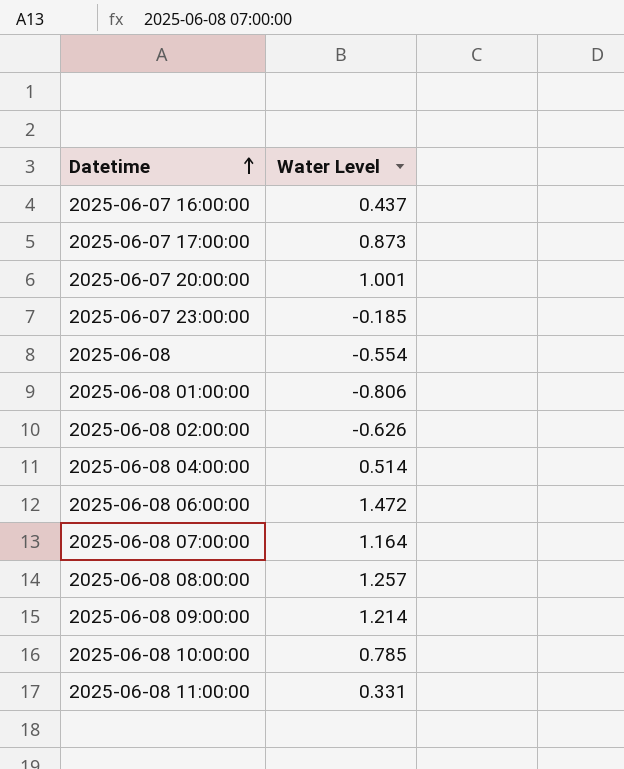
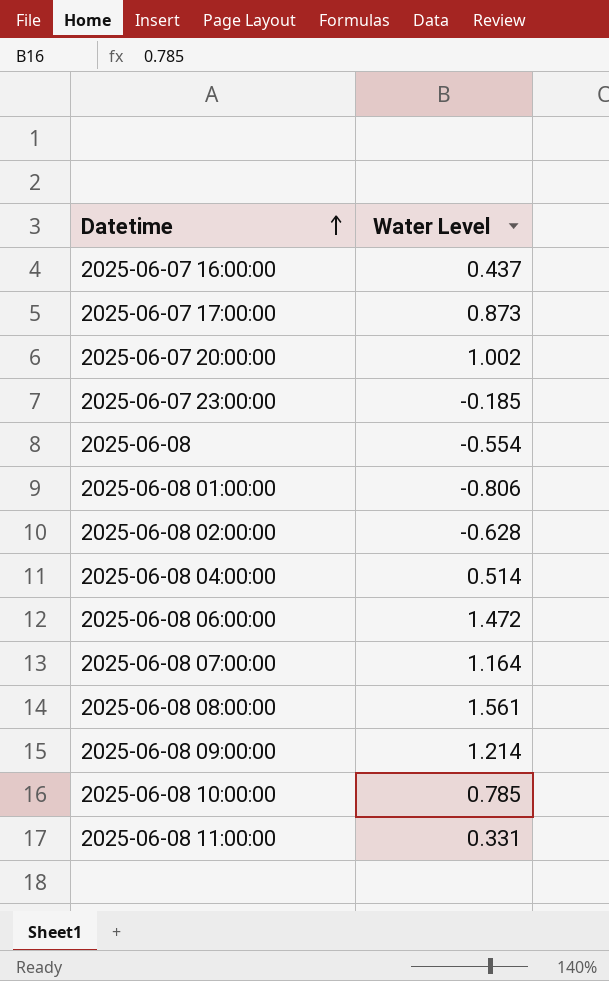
2025-06-07 20:00:00 | Water Level: 1.001 -> 1.002
2025-06-08 02:00:00 | Water Level: -0.626 -> -0.628
2025-06-08 08:00:00 | Water Level: 1.257 -> 1.561

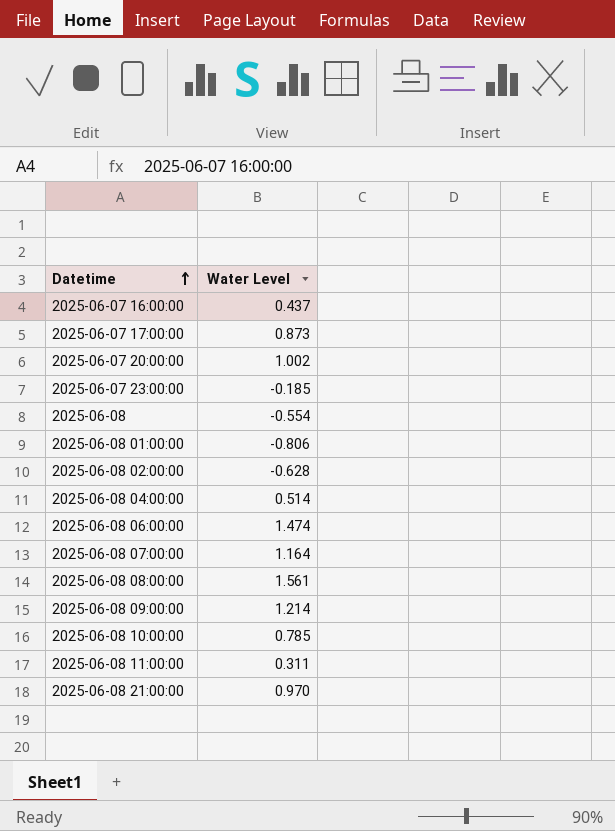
2025-06-08 06:00:00 | Water Level: 1.472 -> 1.474
2025-06-08 11:00:00 | Water Level: 0.331 -> 0.311
row 2025-06-08 21:00:00: none -> 0.970

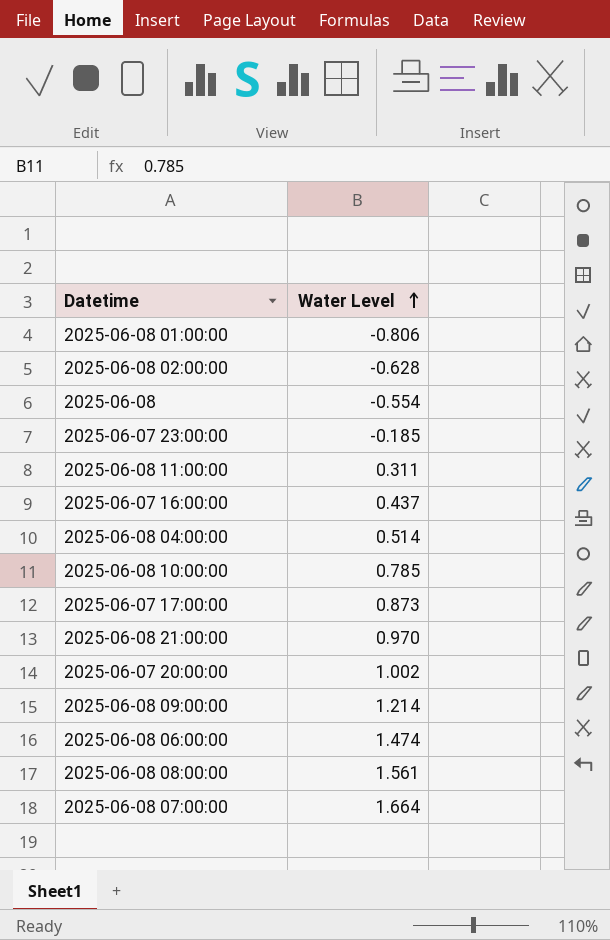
row order: Datetime ascending -> Water Level ascending
2025-06-08 07:00:00 | Water Level: 1.164 -> 1.664

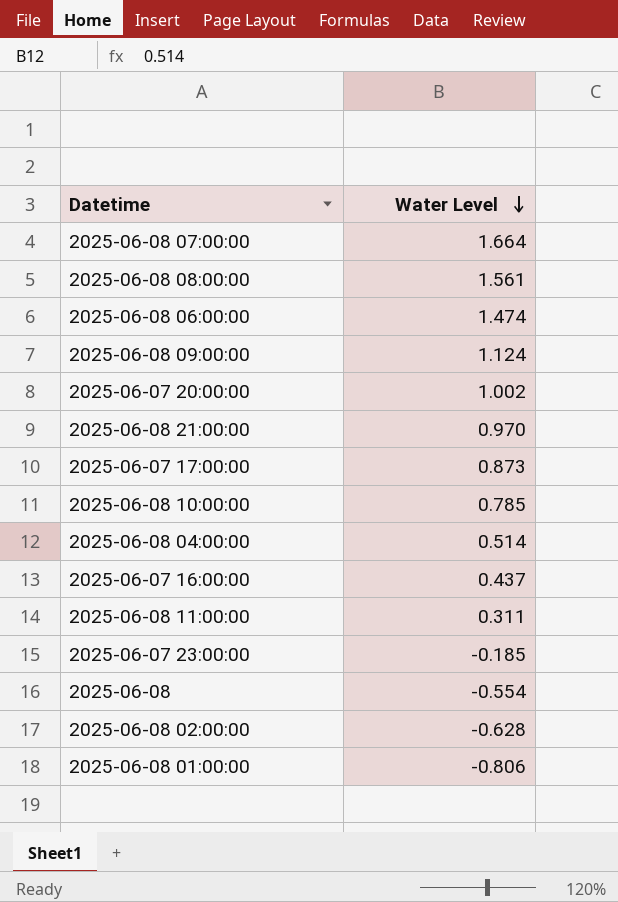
row order: Water Level ascending -> Water Level descending
2025-06-08 09:00:00 | Water Level: 1.214 -> 1.124

